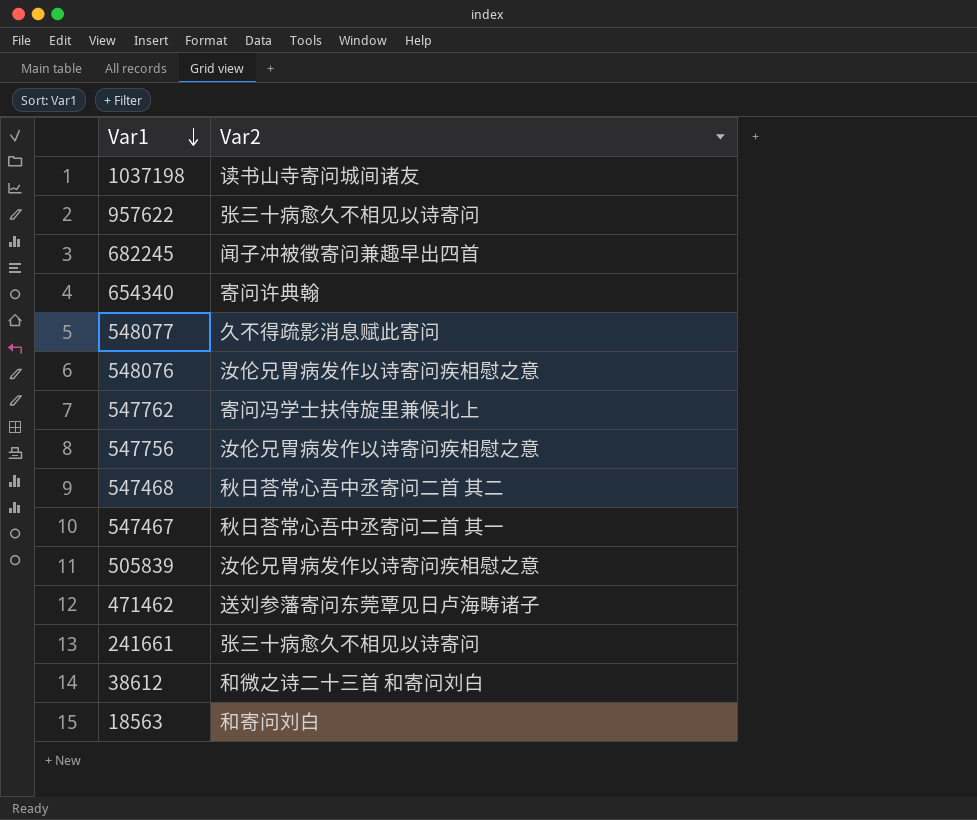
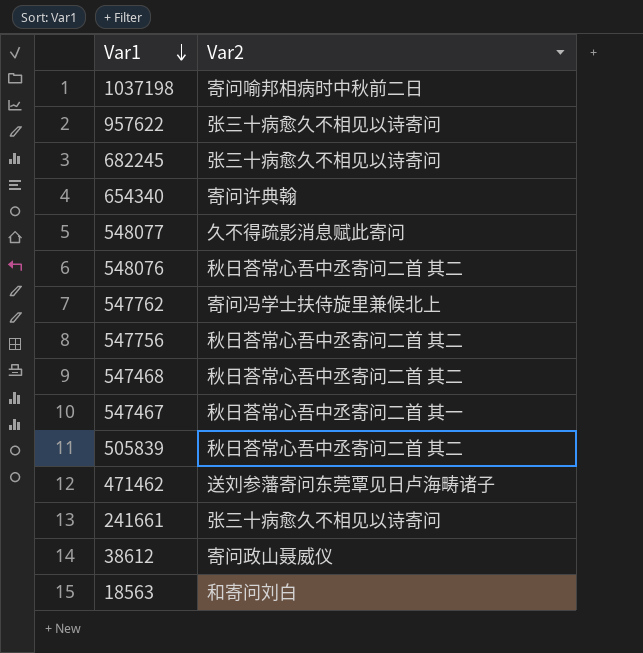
1037198 | Var2: 读书山寺寄问城间诸友 -> 寄问喻邦相病时中秋前二日
682245 | Var2: 闻子冲被徵寄问兼趣早出四首 -> 张三十病愈久不相见以诗寄问
548076 | Var2: 汝伦兄胃病发作以诗寄问疾相慰之意 -> 秋日荅常心吾中丞寄问二首 其二
547756 | Var2: 汝伦兄胃病发作以诗寄问疾相慰之意 -> 秋日荅常心吾中丞寄问二首 其二
505839 | Var2: 汝伦兄胃病发作以诗寄问疾相慰之意 -> 秋日荅常心吾中丞寄问二首 其二
38612 | Var2: 和微之诗二十三首 和寄问刘白 -> 寄问政山聂威仪

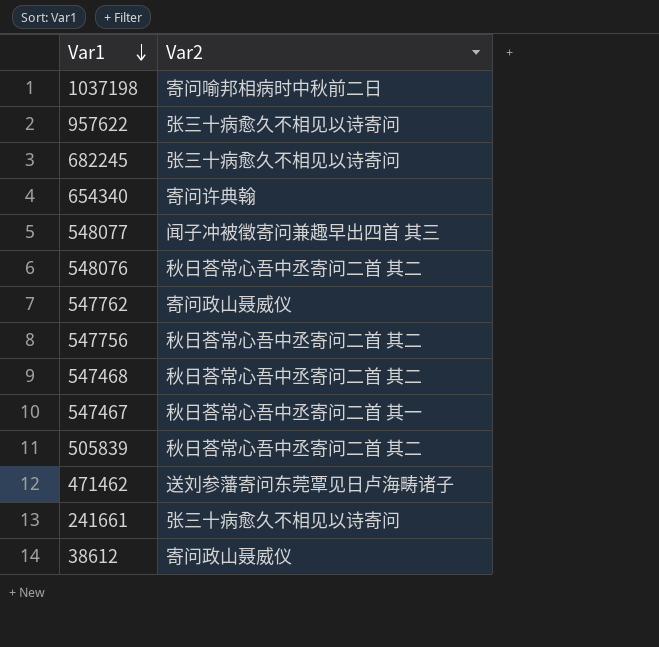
row 18563: 和寄问刘白 -> none
548077 | Var2: 久不得疏影消息赋此寄问 -> 闻子冲被徵寄问兼趣早出四首 其三
547762 | Var2: 寄问冯学士扶侍旋里兼候北上 -> 寄问政山聂威仪

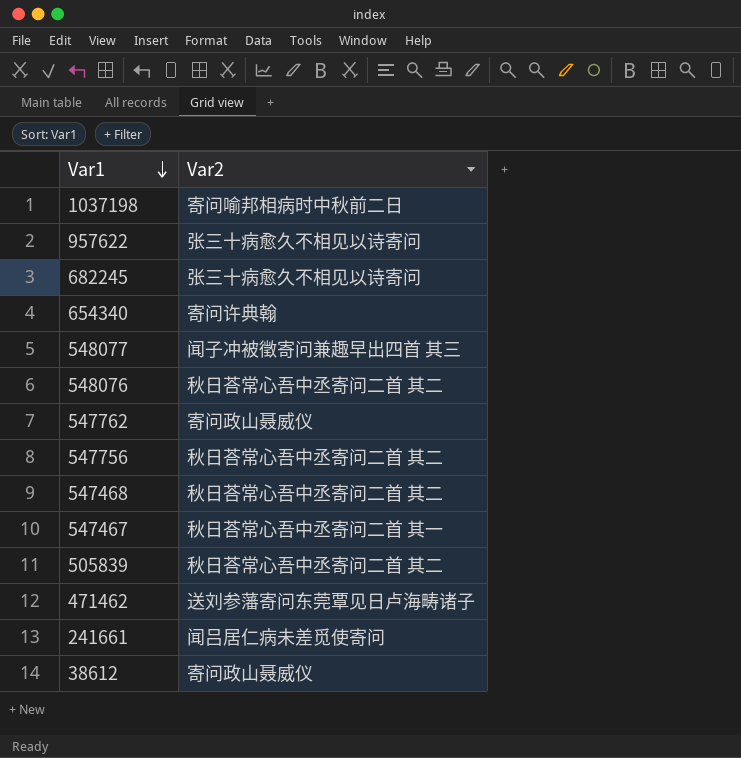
241661 | Var2: 张三十病愈久不相见以诗寄问 -> 闻吕居仁病未差觅使寄问

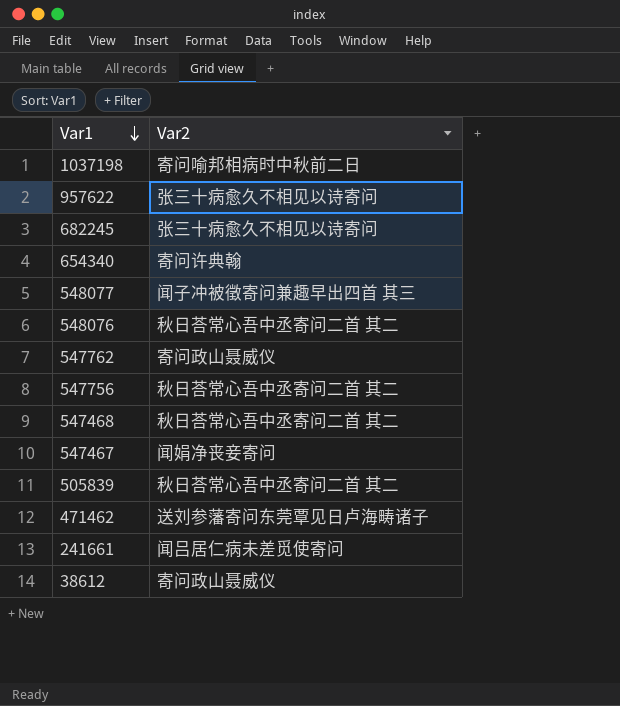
547467 | Var2: 秋日荅常心吾中丞寄问二首 其一 -> 闻娟净丧妾寄问

